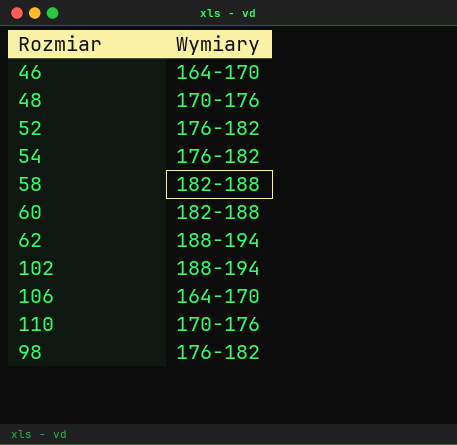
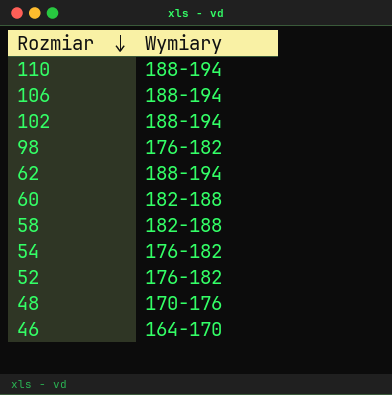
row order: none -> Rozmiar descending
110 | Wymiary: 170-176 -> 188-194
106 | Wymiary: 164-170 -> 188-194

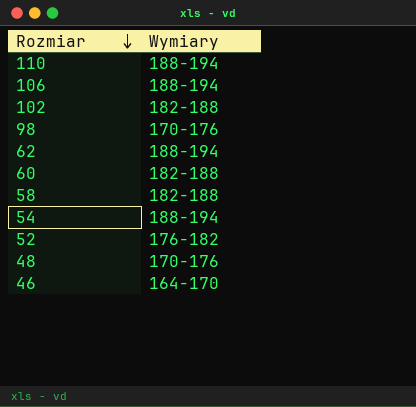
102 | Wymiary: 188-194 -> 182-188
98 | Wymiary: 176-182 -> 170-176
54 | Wymiary: 176-182 -> 188-194

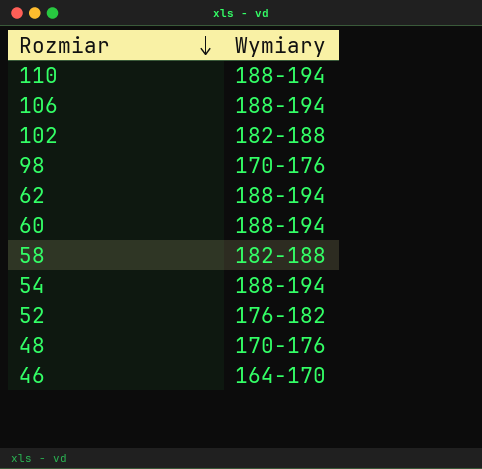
60 | Wymiary: 182-188 -> 188-194

